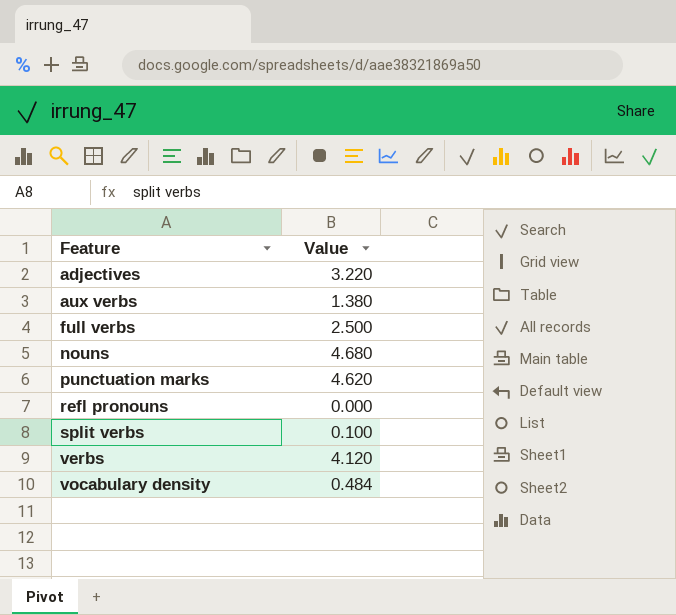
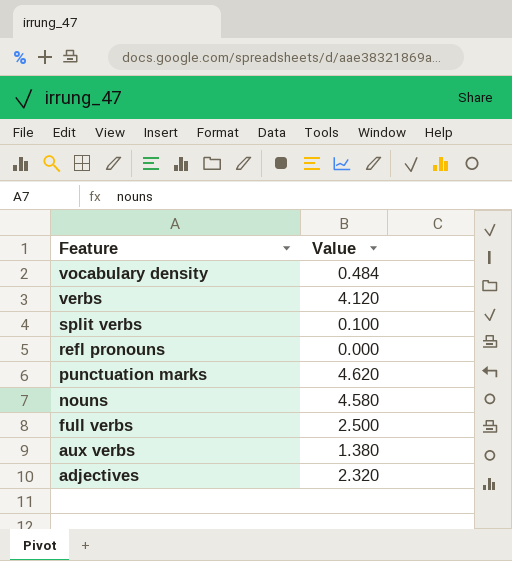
row order: Feature ascending -> Feature descending
nouns | Value: 4.680 -> 4.580
adjectives | Value: 3.220 -> 2.320

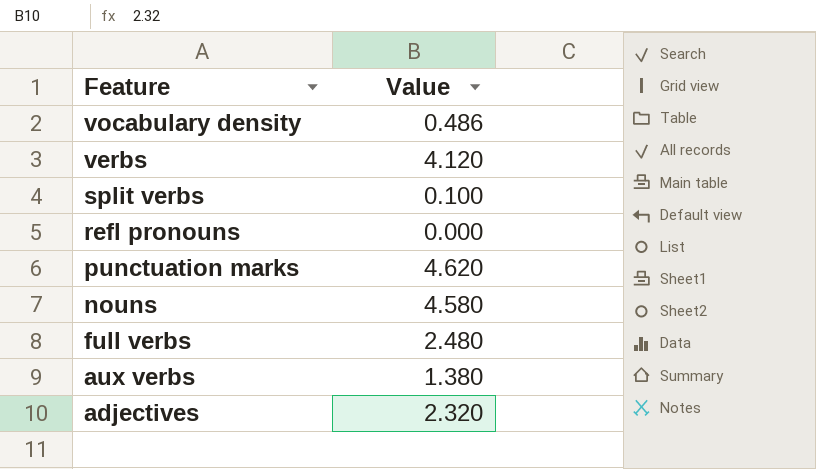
vocabulary density | Value: 0.484 -> 0.486
full verbs | Value: 2.500 -> 2.480

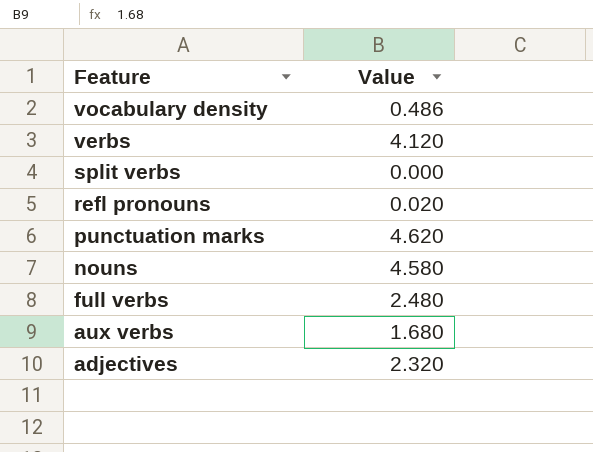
split verbs | Value: 0.100 -> 0.000
refl pronouns | Value: 0.000 -> 0.020
aux verbs | Value: 1.380 -> 1.680

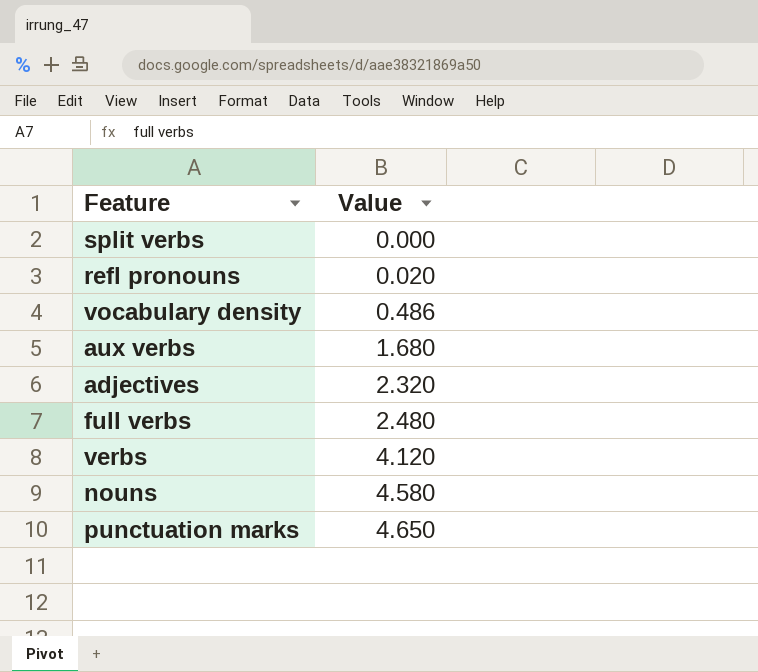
row order: Feature descending -> Value ascending
punctuation marks | Value: 4.620 -> 4.650

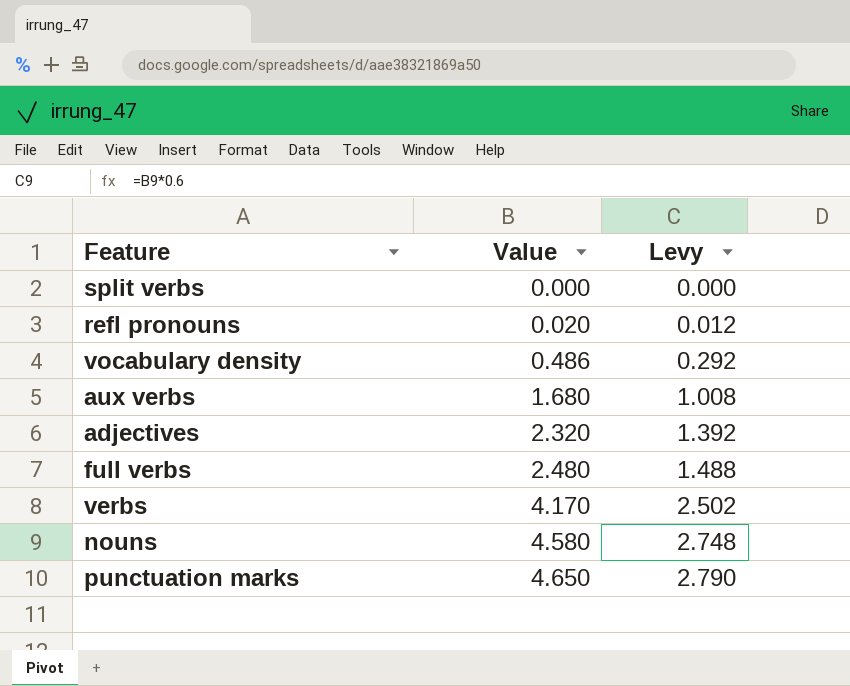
column Levy | formula: none -> [Value] * 0.6
verbs | Value: 4.120 -> 4.170

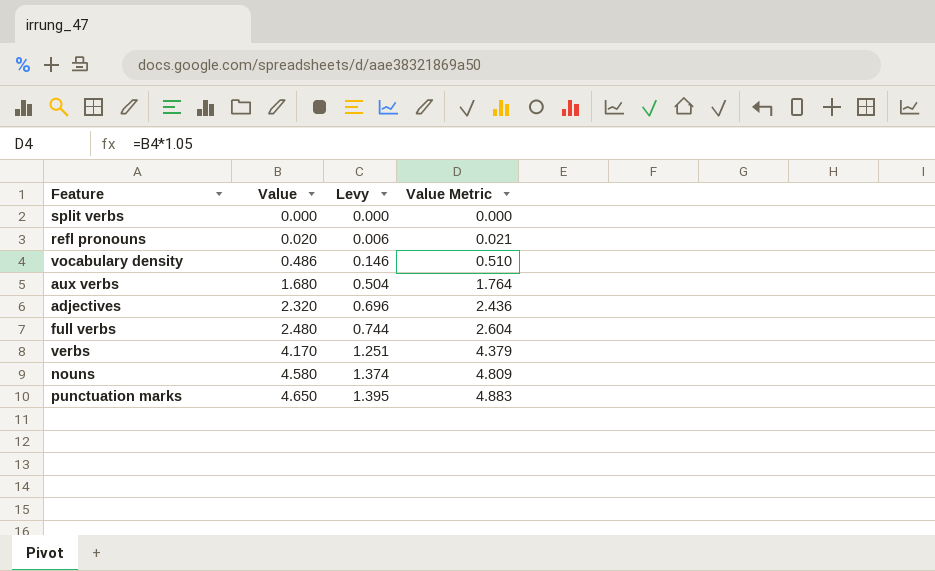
column Levy | formula: [Value] * 0.6 -> [Value] * 0.3
column Value Metric | formula: none -> [Value] * 1.05

